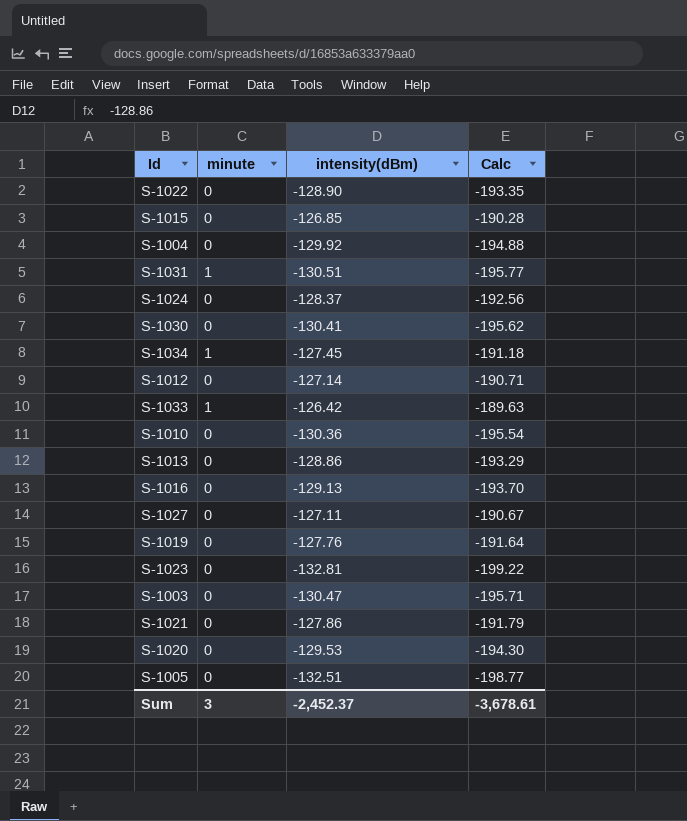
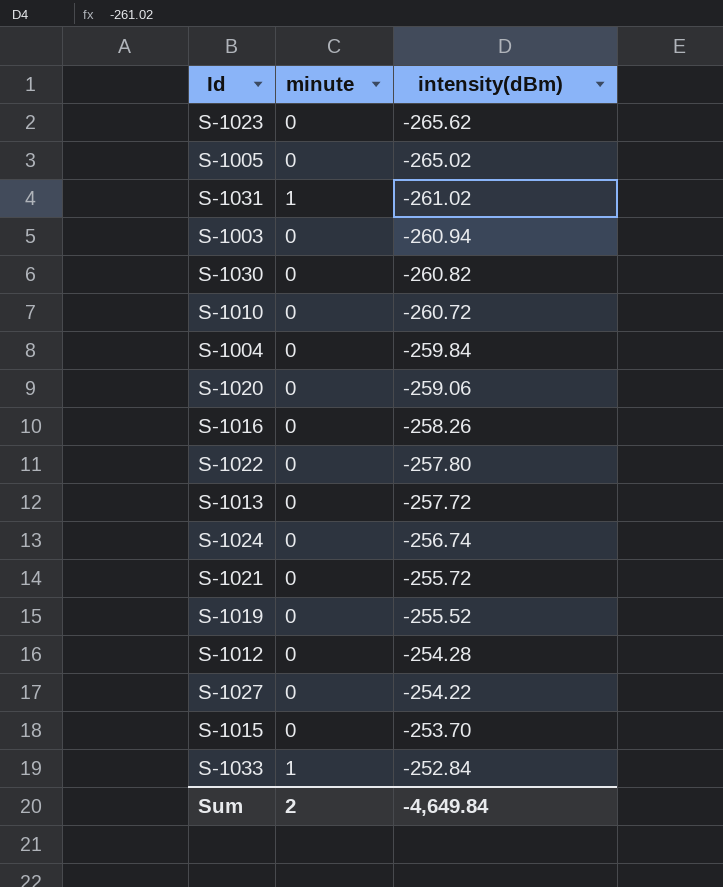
row order: none -> intensity(dBm) ascending
column Calc | formula: [intensity(dBm)] * 1.5 -> none
row S-1034: 1 | -127.45 | -191.18 -> none
S-1023 | intensity(dBm): -132.81 -> -265.62
S-1005 | intensity(dBm): -132.51 -> -265.02
S-1031 | intensity(dBm): -130.51 -> -261.02
S-1003 | intensity(dBm): -130.47 -> -260.94
S-1030 | intensity(dBm): -130.41 -> -260.82
S-1010 | intensity(dBm): -130.36 -> -260.72
S-1004 | intensity(dBm): -129.92 -> -259.84
S-1020 | intensity(dBm): -129.53 -> -259.06
S-1016 | intensity(dBm): -129.13 -> -258.26
S-1022 | intensity(dBm): -128.90 -> -257.80
S-1013 | intensity(dBm): -128.86 -> -257.72
S-1024 | intensity(dBm): -128.37 -> -256.74
S-1021 | intensity(dBm): -127.86 -> -255.72
S-1019 | intensity(dBm): -127.76 -> -255.52
S-1012 | intensity(dBm): -127.14 -> -254.28
S-1027 | intensity(dBm): -127.11 -> -254.22
S-1015 | intensity(dBm): -126.85 -> -253.70
S-1033 | intensity(dBm): -126.42 -> -252.84
Sum | minute: 3 -> 2
Sum | intensity(dBm): -2,452.37 -> -4,649.84

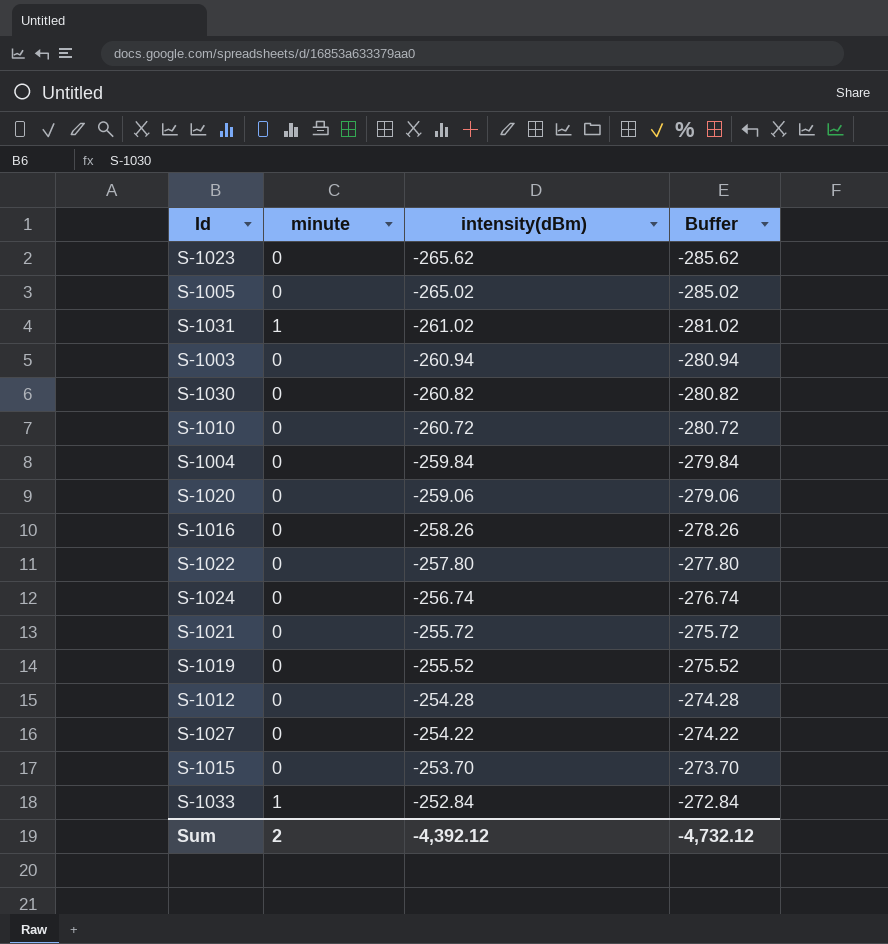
column Buffer | formula: none -> [intensity(dBm)] - 20
row S-1013: 0 | -257.72 -> none
Sum | intensity(dBm): -4,649.84 -> -4,392.12

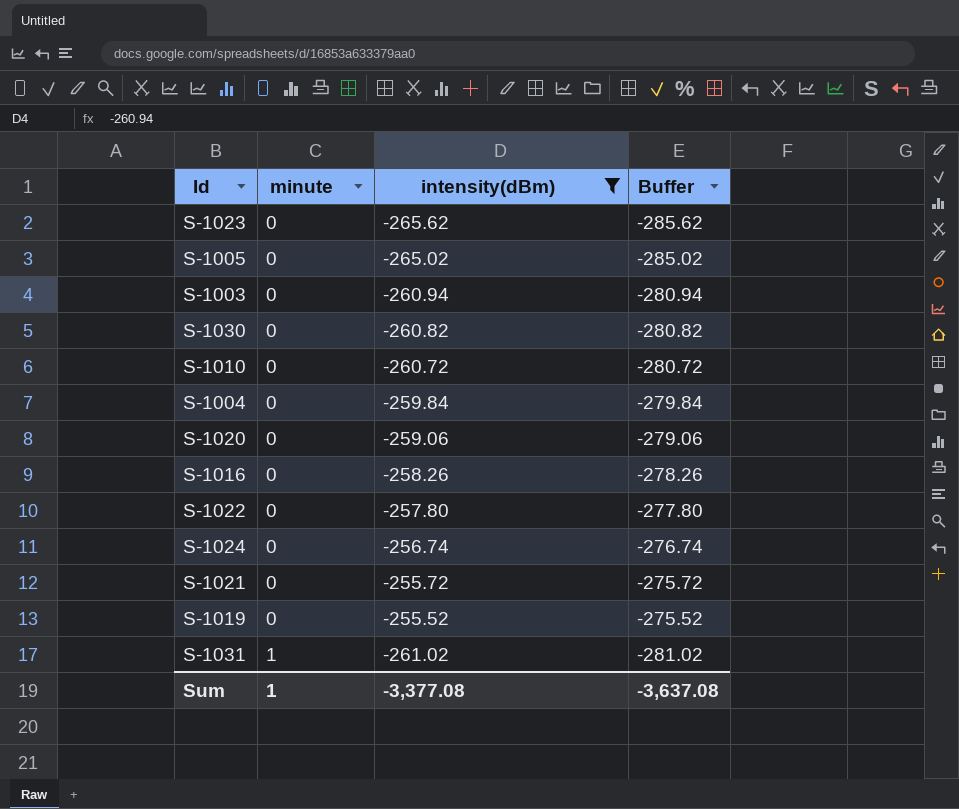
filter: none -> intensity(dBm) <= -255.52
row order: intensity(dBm) ascending -> minute ascending
Sum | minute: 2 -> 1
Sum | intensity(dBm): -4,392.12 -> -3,377.08
Sum | Buffer: -4,732.12 -> -3,637.08

